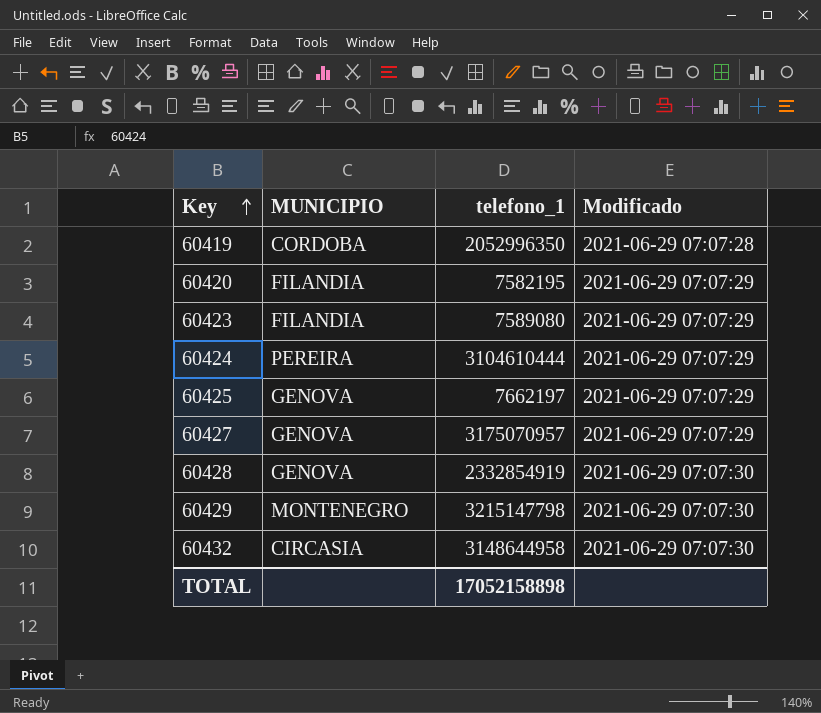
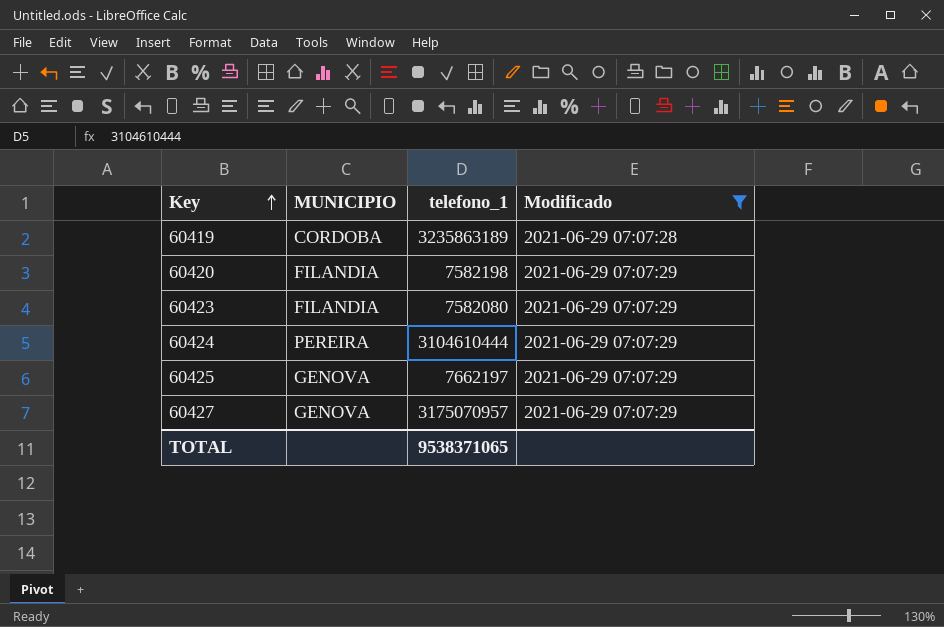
filter: none -> Modificado != 2021-06-29 07:07:30
60419 | telefono_1: 2052996350 -> 3235863189
60420 | telefono_1: 7582195 -> 7582198
60423 | telefono_1: 7589080 -> 7582080
TOTAL | telefono_1: 17052158898 -> 9538371065

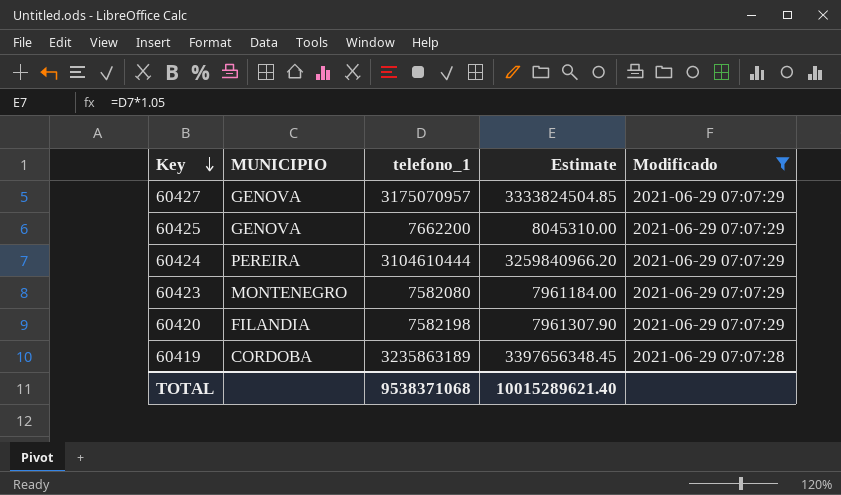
row order: Key ascending -> Key descending
column Estimate | formula: none -> [telefono_1] * 1.05
60425 | telefono_1: 7662197 -> 7662200
60423 | MUNICIPIO: FILANDIA -> MONTENEGRO
TOTAL | telefono_1: 9538371065 -> 9538371068

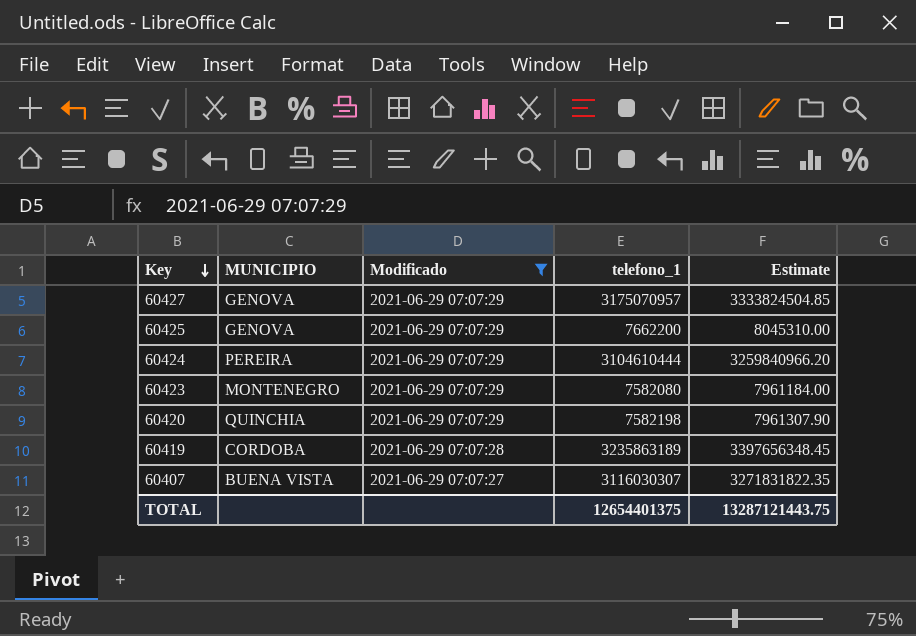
column Modificado | position: 5 -> 3
60420 | MUNICIPIO: FILANDIA -> QUINCHIA
row 60407: none -> BUENA VISTA | 2021-06-29 07:07:27 | 3116030307 | 3271831822.35
TOTAL | telefono_1: 9538371068 -> 12654401375
TOTAL | Estimate: 10015289621.40 -> 13287121443.75

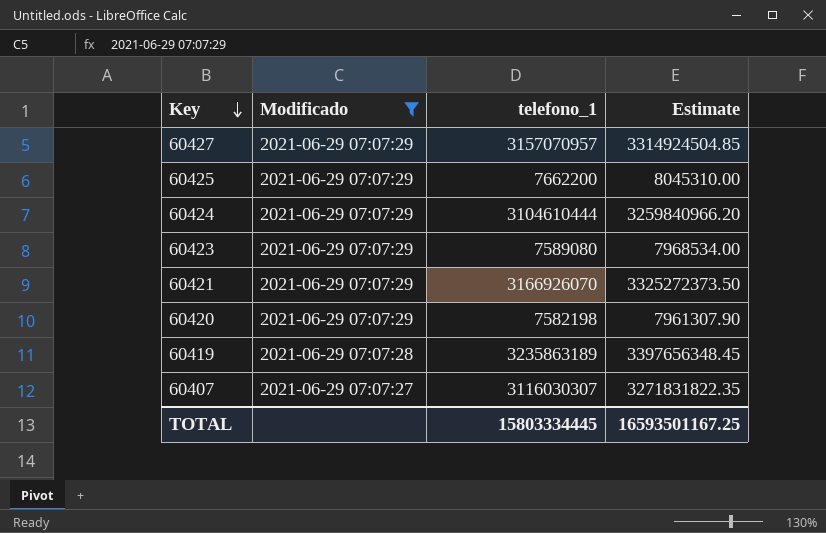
column MUNICIPIO | position: 2 -> none
60427 | telefono_1: 3175070957 -> 3157070957
60427 | Estimate: 3333824504.85 -> 3314924504.85
60423 | telefono_1: 7582080 -> 7589080
60423 | Estimate: 7961184.00 -> 7968534.00
row 60421: none -> 2021-06-29 07:07:29 | 3166926070 | 3325272373.50
TOTAL | telefono_1: 12654401375 -> 15803334445
TOTAL | Estimate: 13287121443.75 -> 16593501167.25

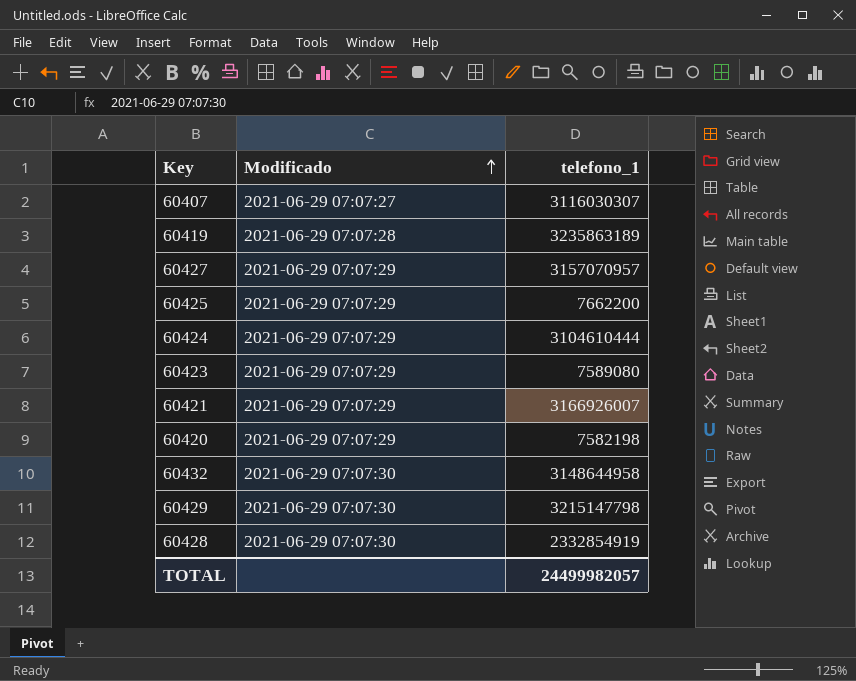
filter: Modificado != 2021-06-29 07:07:30 -> none
row order: Key descending -> Modificado ascending
column Estimate | formula: [telefono_1] * 1.05 -> none
60421 | telefono_1: 3166926070 -> 3166926007
TOTAL | telefono_1: 15803334445 -> 24499982057

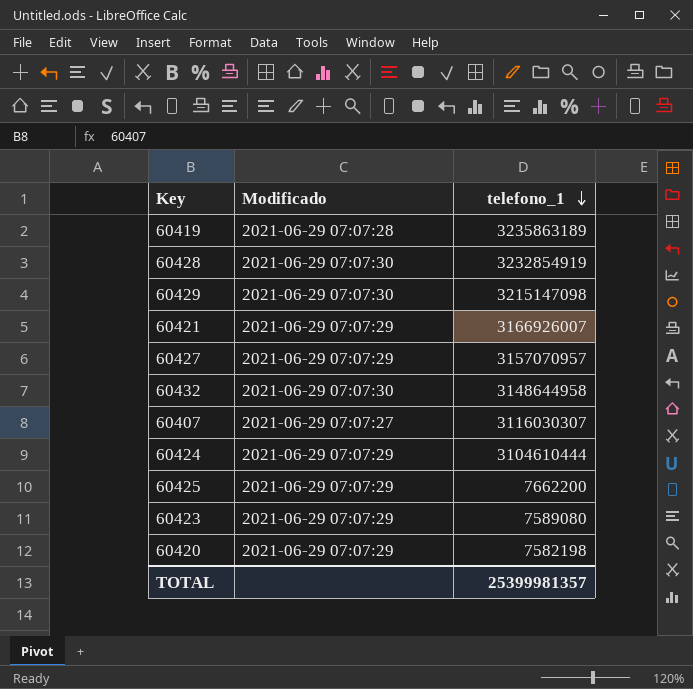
row order: Modificado ascending -> telefono_1 descending
60428 | telefono_1: 2332854919 -> 3232854919
60429 | telefono_1: 3215147798 -> 3215147098
TOTAL | telefono_1: 24499982057 -> 25399981357

